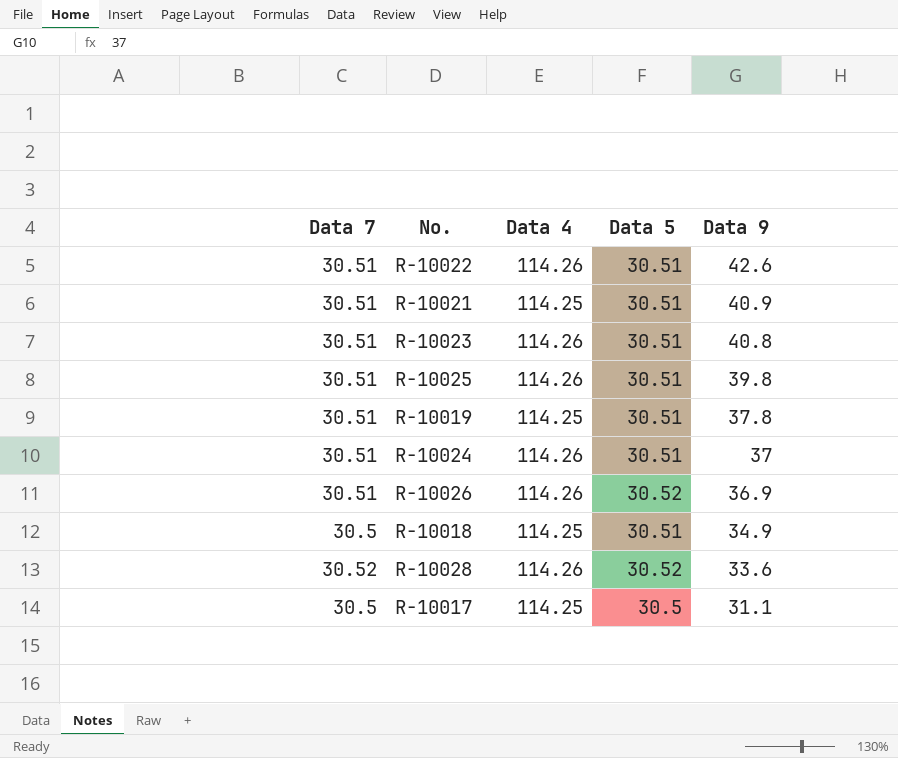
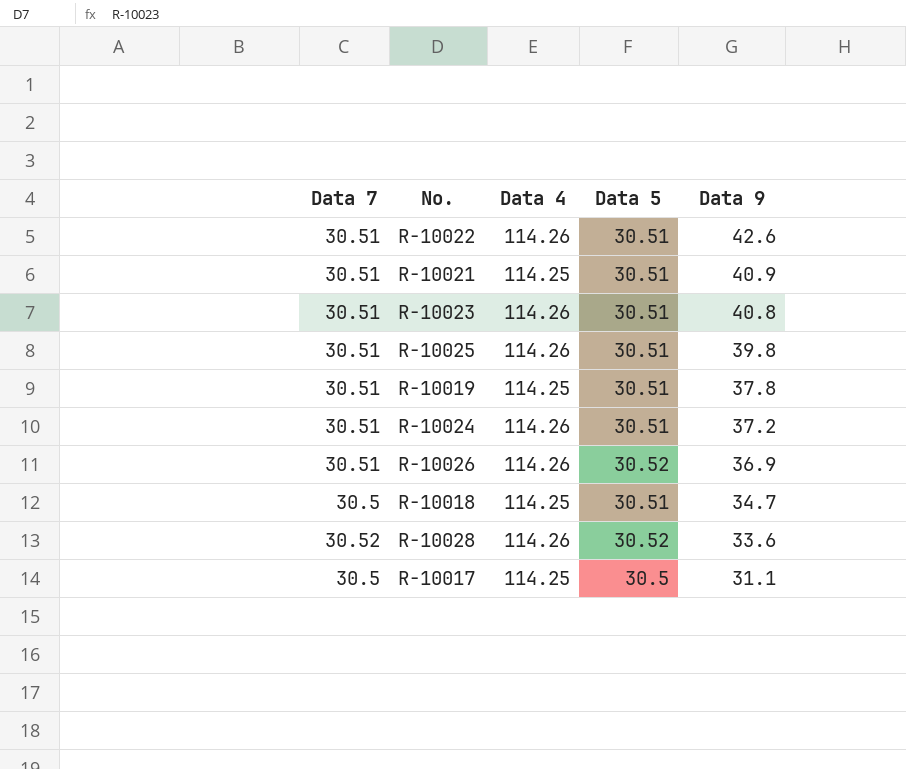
R-10024 | Data 9: 37 -> 37.2
R-10018 | Data 9: 34.9 -> 34.7

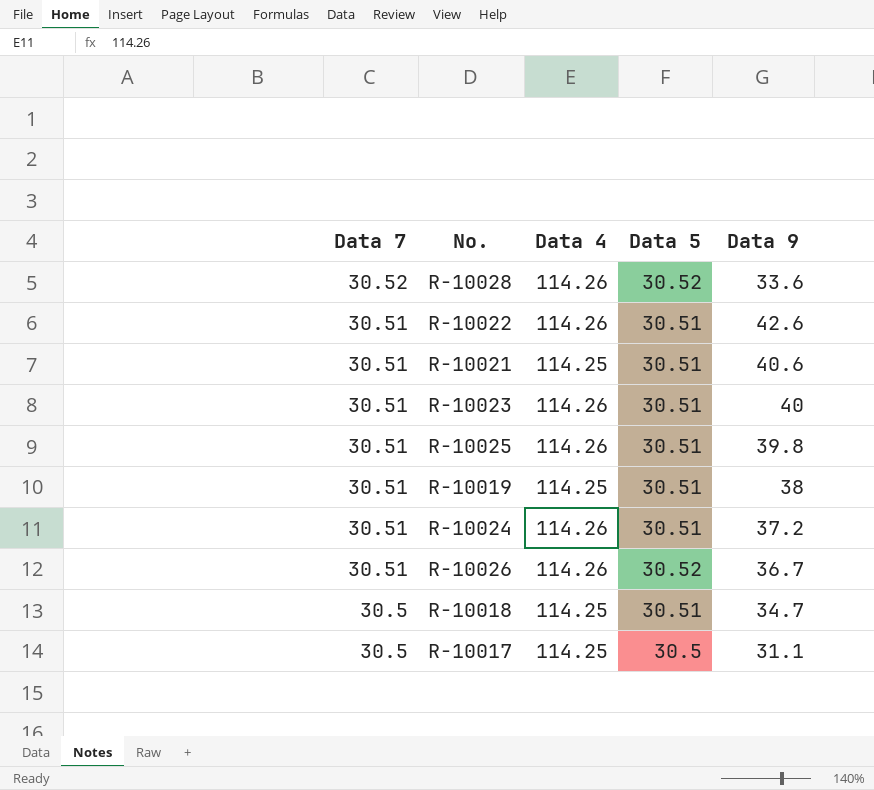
row order: Data 9 descending -> Data 7 descending
R-10021 | Data 9: 40.9 -> 40.6
R-10023 | Data 9: 40.8 -> 40
R-10019 | Data 9: 37.8 -> 38
R-10026 | Data 9: 36.9 -> 36.7

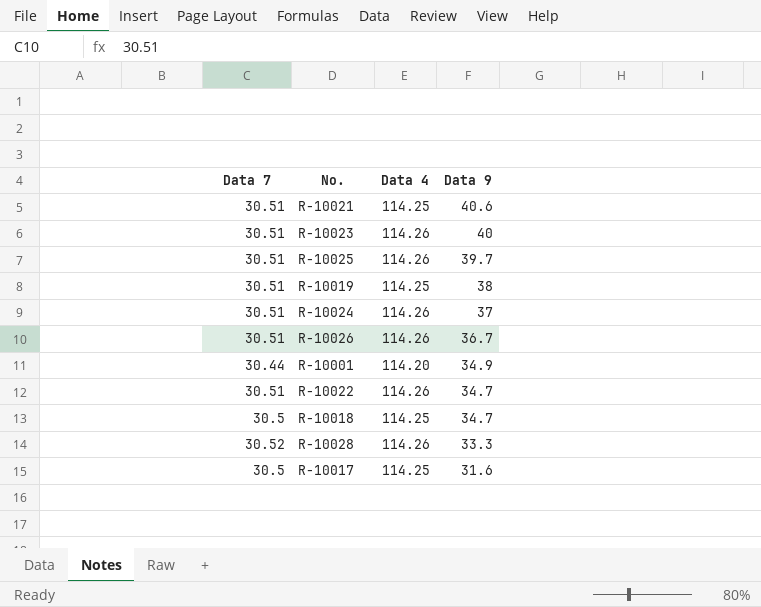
row order: Data 7 descending -> Data 9 descending
column Data 5 | position: 4 -> none
R-10025 | Data 9: 39.8 -> 39.7
R-10024 | Data 9: 37.2 -> 37
row R-10001: none -> 30.44 | 114.20 | 34.9
R-10022 | Data 9: 42.6 -> 34.7
R-10028 | Data 9: 33.6 -> 33.3
R-10017 | Data 9: 31.1 -> 31.6

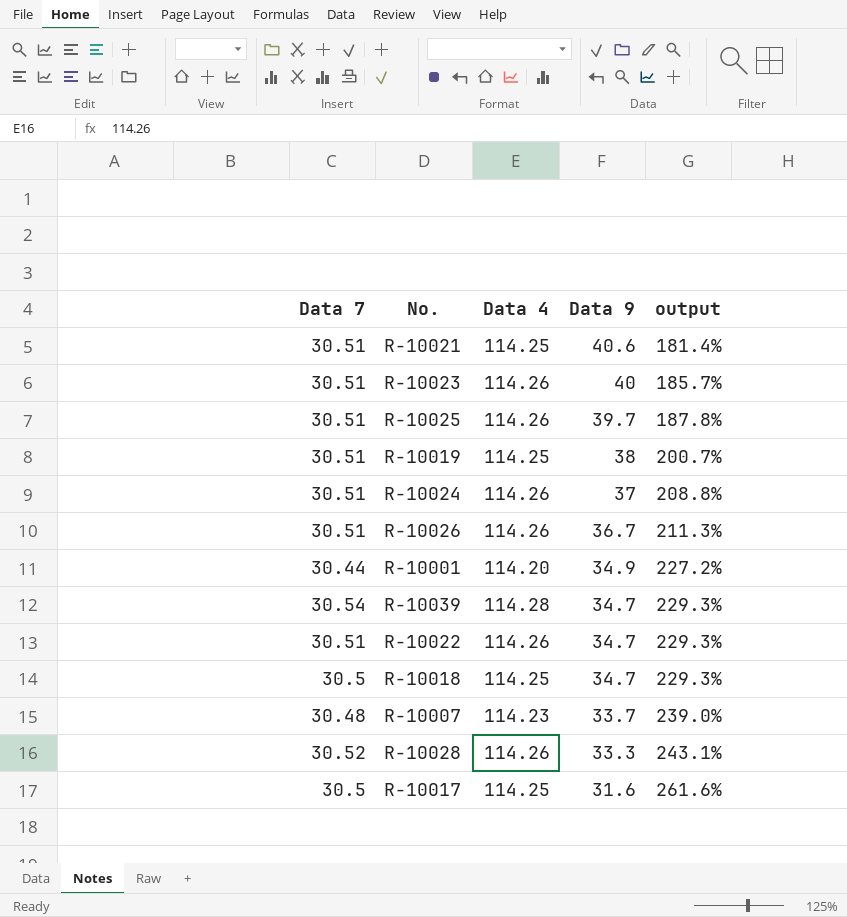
column output | formula: none -> ([Data 4] - [Data 9]) / [Data 9]
row R-10039: none -> 30.54 | 114.28 | 34.7 | 229.3%
row R-10007: none -> 30.48 | 114.23 | 33.7 | 239.0%

